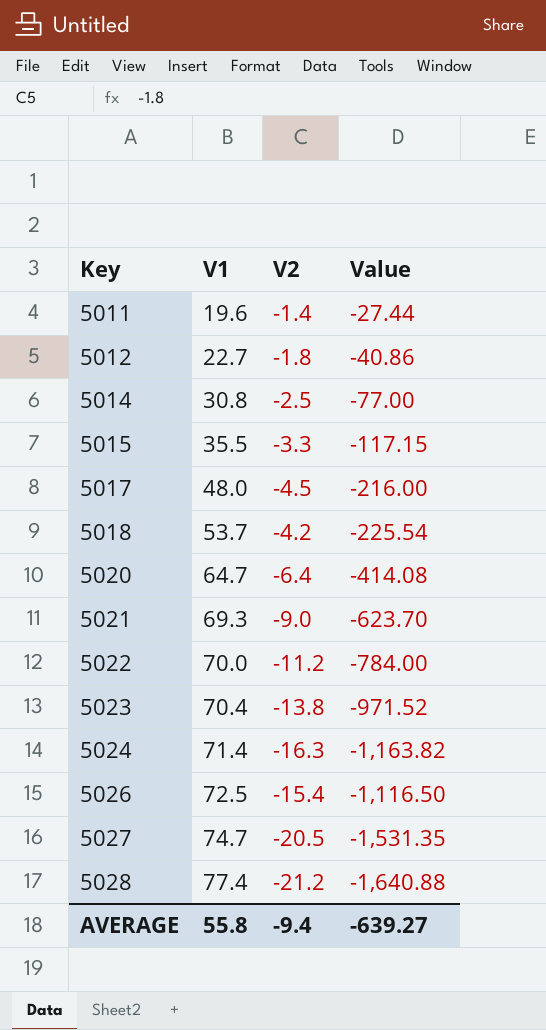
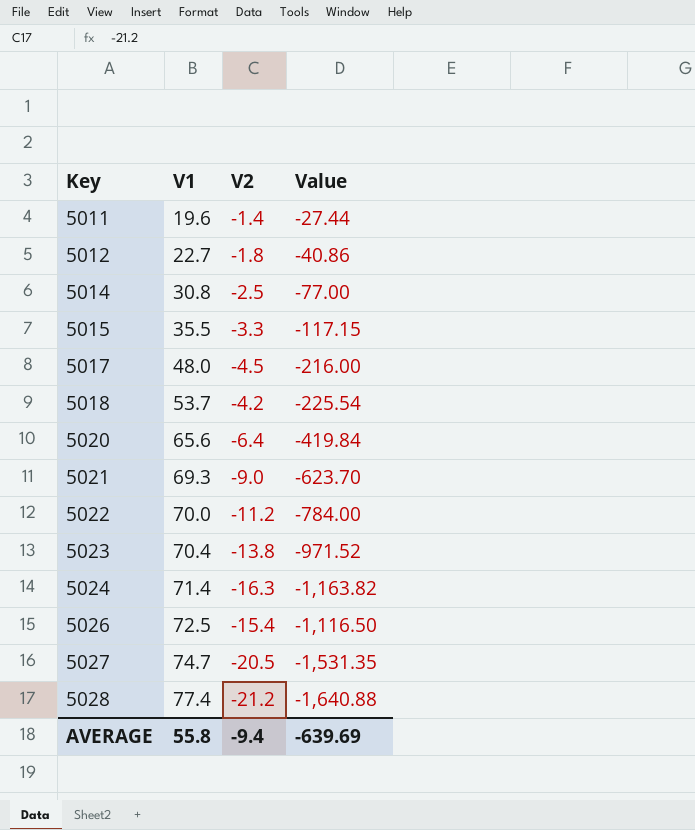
5020 | V1: 64.7 -> 65.6
5020 | Value: -414.08 -> -419.84
AVERAGE | Value: -639.27 -> -639.69

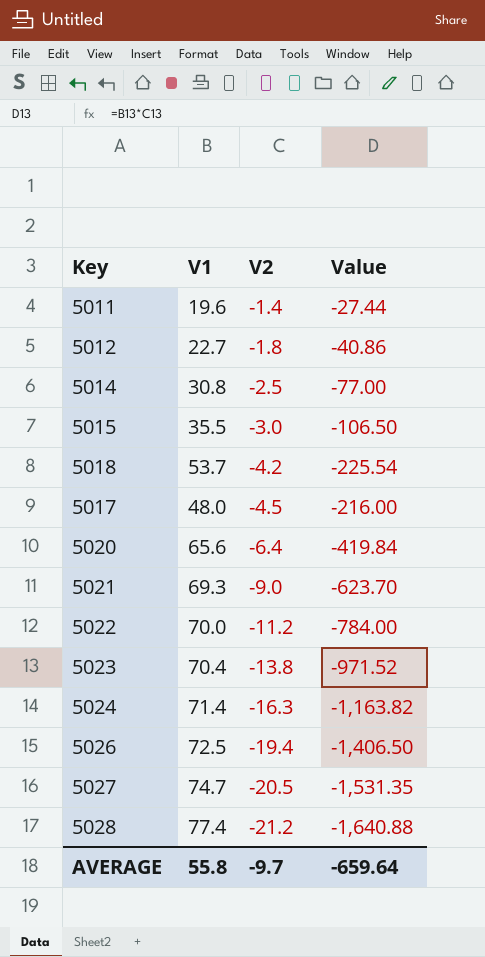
row order: Key ascending -> V2 descending
5015 | V2: -3.3 -> -3.0
5015 | Value: -117.15 -> -106.50
5026 | V2: -15.4 -> -19.4
5026 | Value: -1,116.50 -> -1,406.50
AVERAGE | V2: -9.4 -> -9.7
AVERAGE | Value: -639.69 -> -659.64

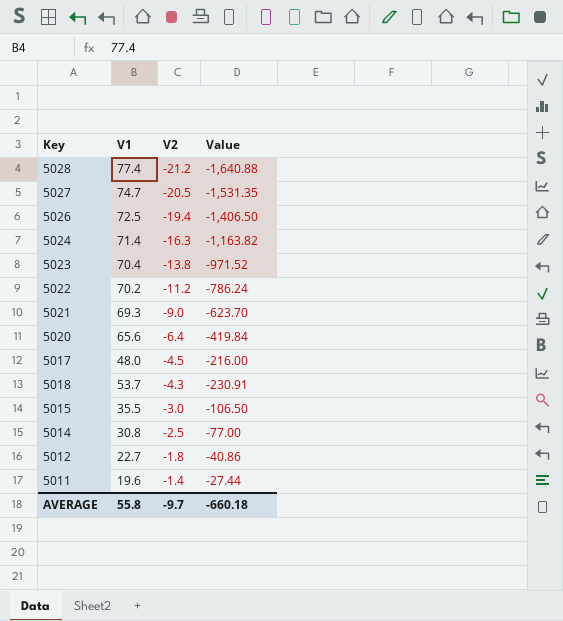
row order: V2 descending -> V2 ascending
5022 | V1: 70.0 -> 70.2
5022 | Value: -784.00 -> -786.24
5018 | V2: -4.2 -> -4.3
5018 | Value: -225.54 -> -230.91
AVERAGE | Value: -659.64 -> -660.18

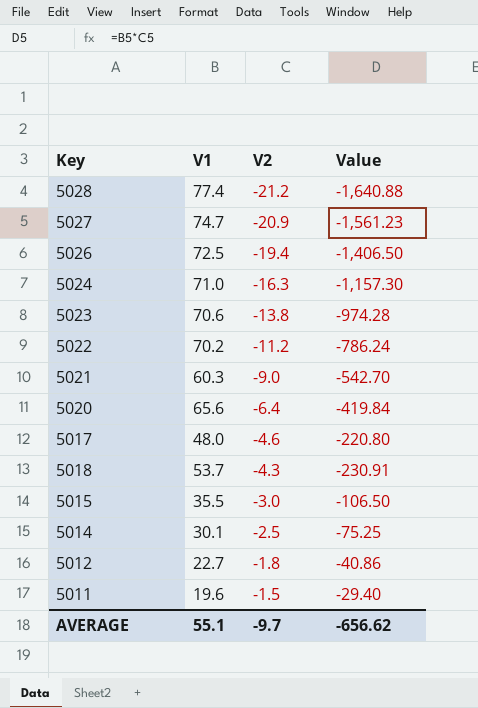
5027 | V2: -20.5 -> -20.9
5027 | Value: -1,531.35 -> -1,561.23
5024 | V1: 71.4 -> 71.0
5024 | Value: -1,163.82 -> -1,157.30
5023 | V1: 70.4 -> 70.6
5023 | Value: -971.52 -> -974.28
5021 | V1: 69.3 -> 60.3
5021 | Value: -623.70 -> -542.70
5017 | V2: -4.5 -> -4.6
5017 | Value: -216.00 -> -220.80
5014 | V1: 30.8 -> 30.1
5014 | Value: -77.00 -> -75.25
5011 | V2: -1.4 -> -1.5
5011 | Value: -27.44 -> -29.40
AVERAGE | V1: 55.8 -> 55.1
AVERAGE | Value: -660.18 -> -656.62

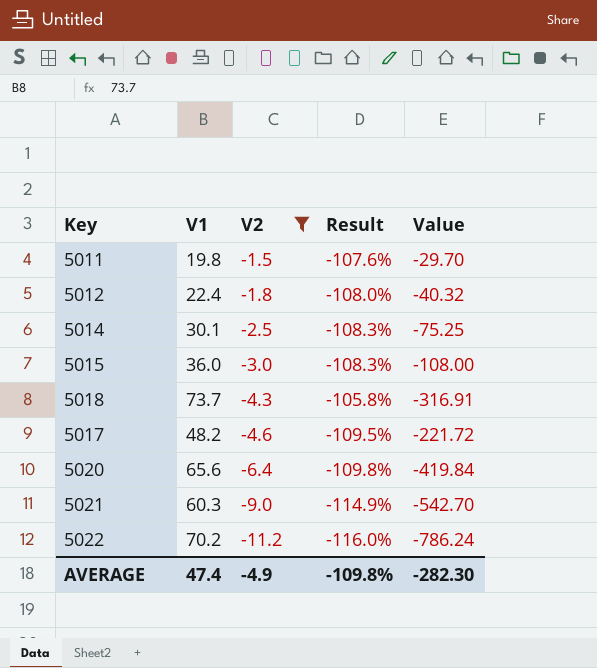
filter: none -> V2 >= -11.2
row order: V2 ascending -> V2 descending
column Result | formula: none -> ([V2] - [V1]) / [V1]
5011 | V1: 19.6 -> 19.8
5011 | Value: -29.40 -> -29.70
5012 | V1: 22.7 -> 22.4
5012 | Value: -40.86 -> -40.32
5015 | V1: 35.5 -> 36.0
5015 | Value: -106.50 -> -108.00
5018 | V1: 53.7 -> 73.7
5018 | Value: -230.91 -> -316.91
5017 | V1: 48.0 -> 48.2
5017 | Value: -220.80 -> -221.72
AVERAGE | V1: 55.1 -> 47.4
AVERAGE | V2: -9.7 -> -4.9
AVERAGE | Value: -656.62 -> -282.30

